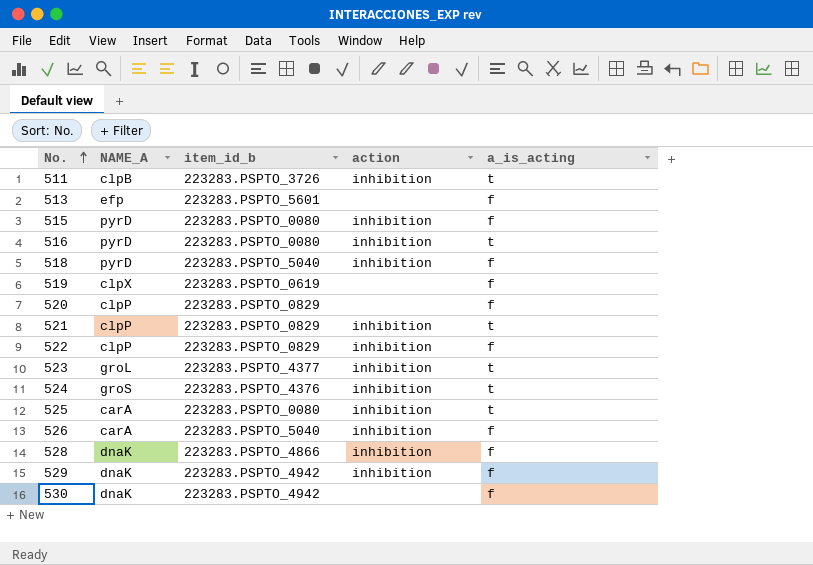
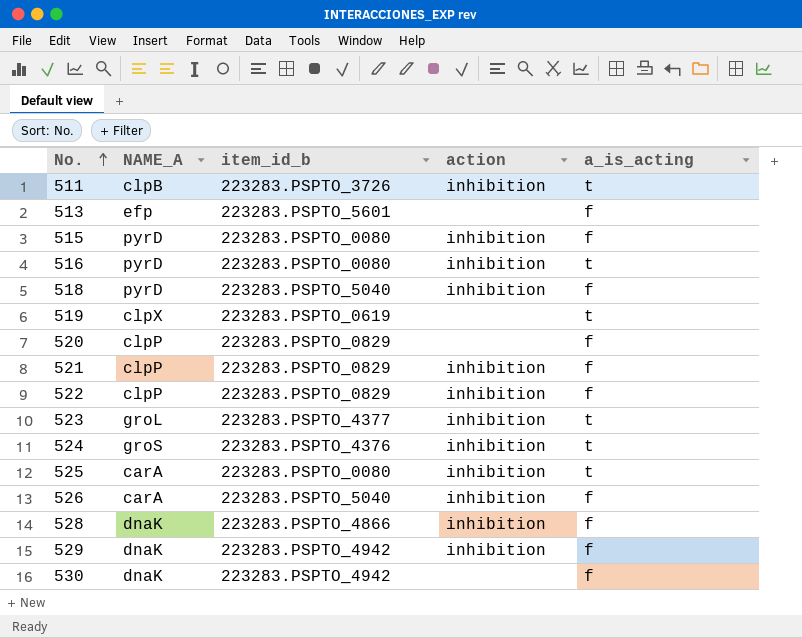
519 | a_is_acting: f -> t
521 | a_is_acting: t -> f

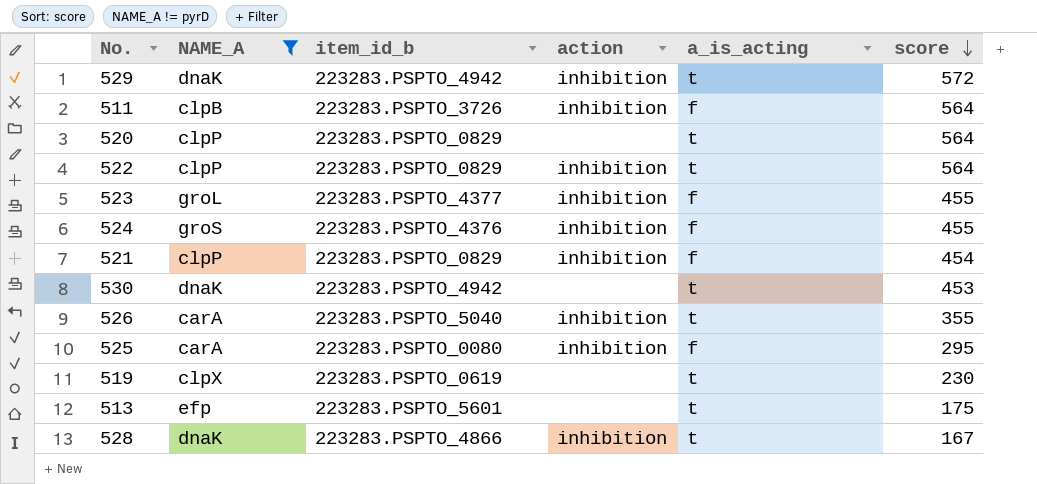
filter: none -> NAME_A != pyrD
row order: No. ascending -> score descending
column score | position: none -> 6
529 | a_is_acting: f -> t
511 | a_is_acting: t -> f
520 | a_is_acting: f -> t
522 | a_is_acting: f -> t
523 | a_is_acting: t -> f
524 | a_is_acting: t -> f
530 | a_is_acting: f -> t
526 | a_is_acting: f -> t
525 | a_is_acting: t -> f
513 | a_is_acting: f -> t
528 | a_is_acting: f -> t

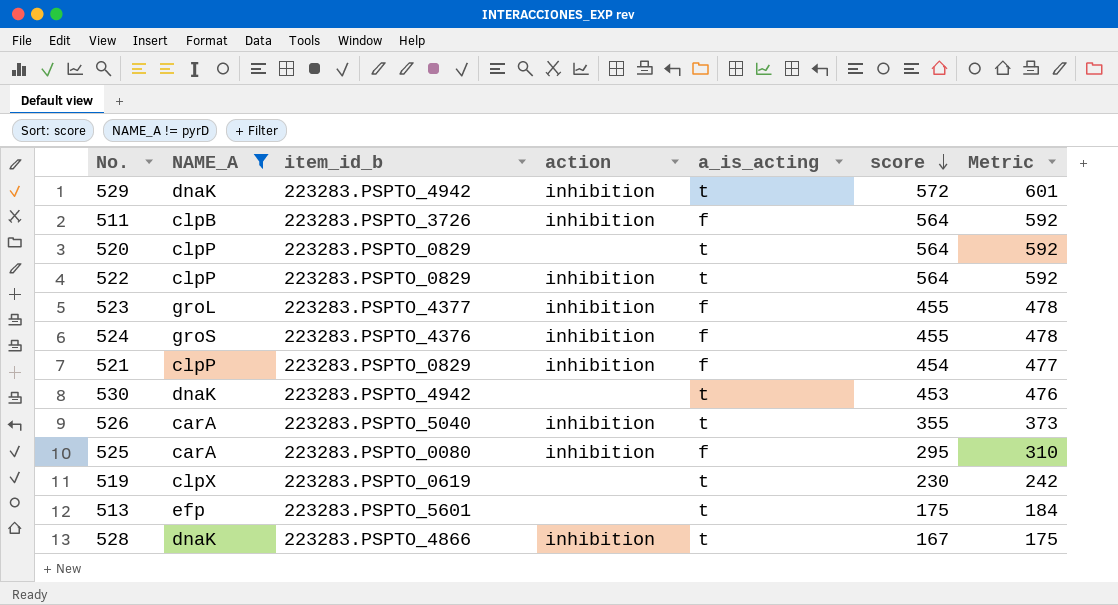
column Metric | formula: none -> [score] * 1.05

